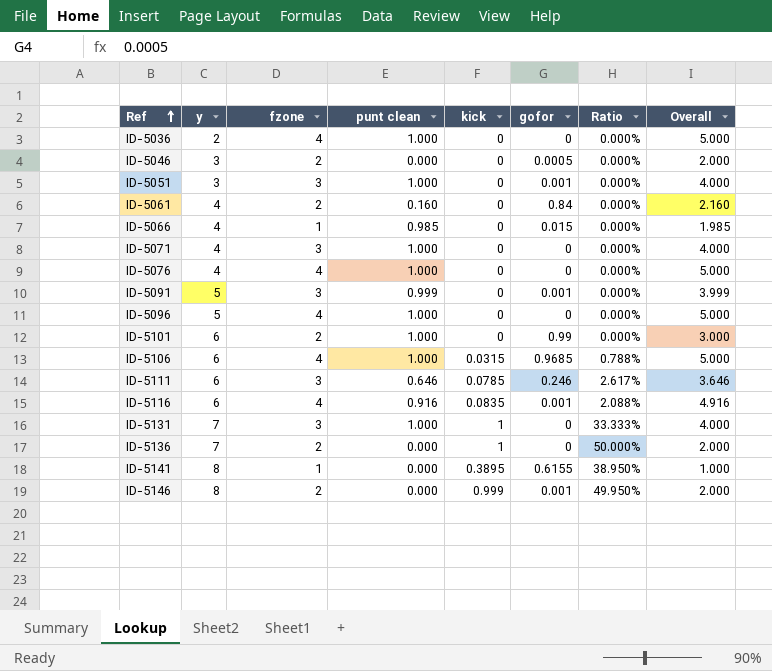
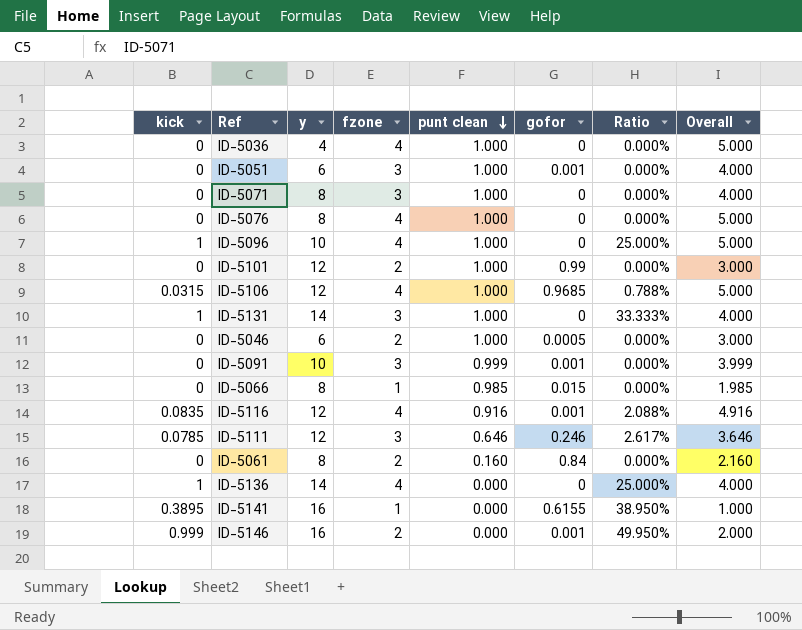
row order: Ref ascending -> punt clean descending
column kick | position: 5 -> 1
ID-5036 | y: 2 -> 4
ID-5051 | y: 3 -> 6
ID-5071 | y: 4 -> 8
ID-5076 | y: 4 -> 8
ID-5096 | kick: 0 -> 1
ID-5096 | y: 5 -> 10
ID-5096 | Ratio: 0.000% -> 25.000%
ID-5101 | y: 6 -> 12
ID-5106 | y: 6 -> 12
ID-5131 | y: 7 -> 14
ID-5046 | y: 3 -> 6
ID-5046 | punt clean: 0.000 -> 1.000
ID-5046 | Overall: 2.000 -> 3.000
ID-5091 | y: 5 -> 10
ID-5066 | y: 4 -> 8
ID-5116 | y: 6 -> 12
ID-5111 | y: 6 -> 12
ID-5061 | y: 4 -> 8
ID-5136 | y: 7 -> 14
ID-5136 | fzone: 2 -> 4
ID-5136 | Ratio: 50.000% -> 25.000%
ID-5136 | Overall: 2.000 -> 4.000
ID-5141 | y: 8 -> 16
ID-5146 | y: 8 -> 16

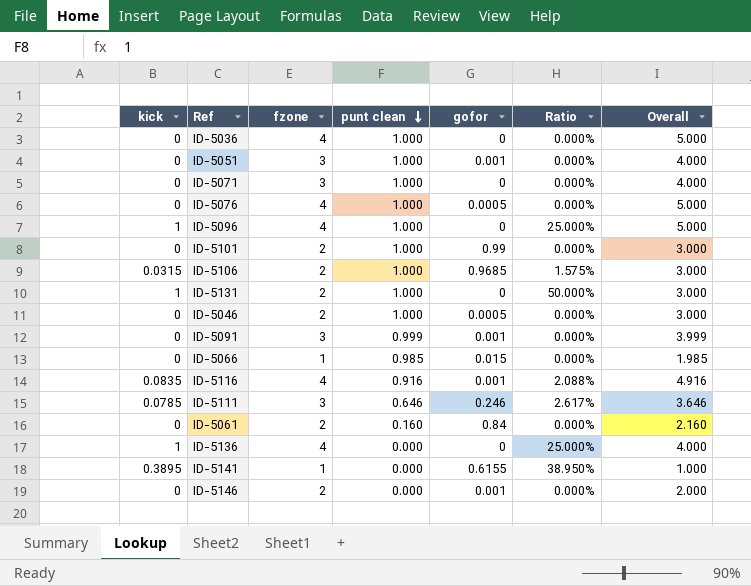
column y | position: 3 -> none
ID-5076 | gofor: 0 -> 0.0005
ID-5106 | fzone: 4 -> 2
ID-5106 | Ratio: 0.788% -> 1.575%
ID-5106 | Overall: 5.000 -> 3.000
ID-5131 | fzone: 3 -> 2
ID-5131 | Ratio: 33.333% -> 50.000%
ID-5131 | Overall: 4.000 -> 3.000
ID-5146 | kick: 0.999 -> 0
ID-5146 | Ratio: 49.950% -> 0.000%

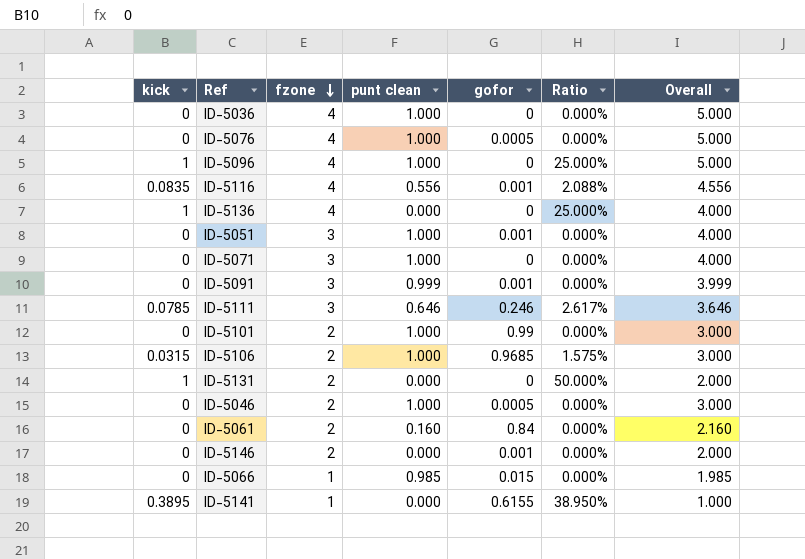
row order: punt clean descending -> fzone descending
ID-5116 | punt clean: 0.916 -> 0.556
ID-5116 | Overall: 4.916 -> 4.556
ID-5131 | punt clean: 1.000 -> 0.000
ID-5131 | Overall: 3.000 -> 2.000

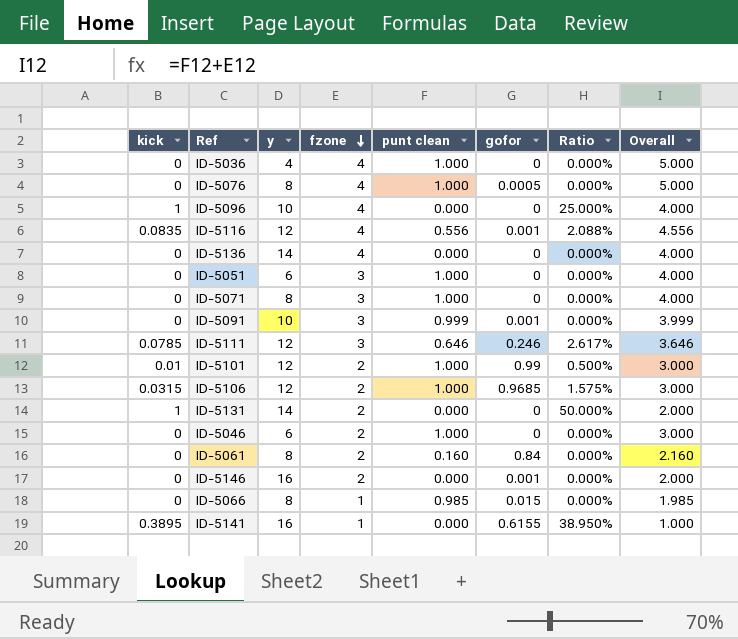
column y | position: none -> 3
ID-5096 | punt clean: 1.000 -> 0.000
ID-5096 | Overall: 5.000 -> 4.000
ID-5136 | kick: 1 -> 0
ID-5136 | Ratio: 25.000% -> 0.000%
ID-5051 | gofor: 0.001 -> 0
ID-5101 | kick: 0 -> 0.01
ID-5101 | Ratio: 0.000% -> 0.500%
ID-5046 | gofor: 0.0005 -> 0

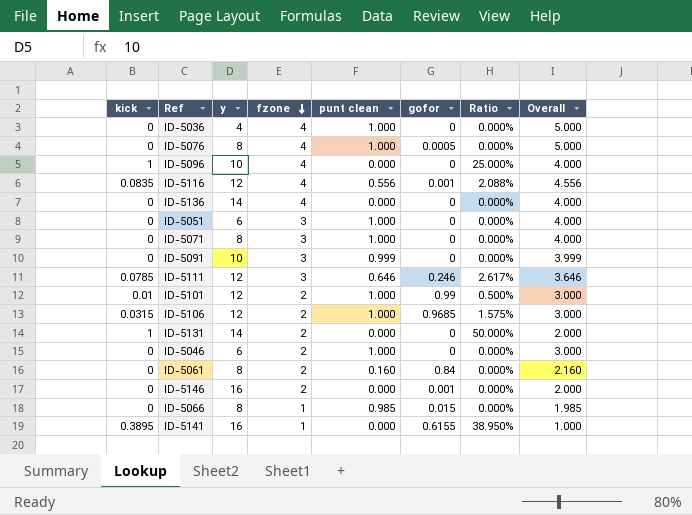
ID-5091 | gofor: 0.001 -> 0

